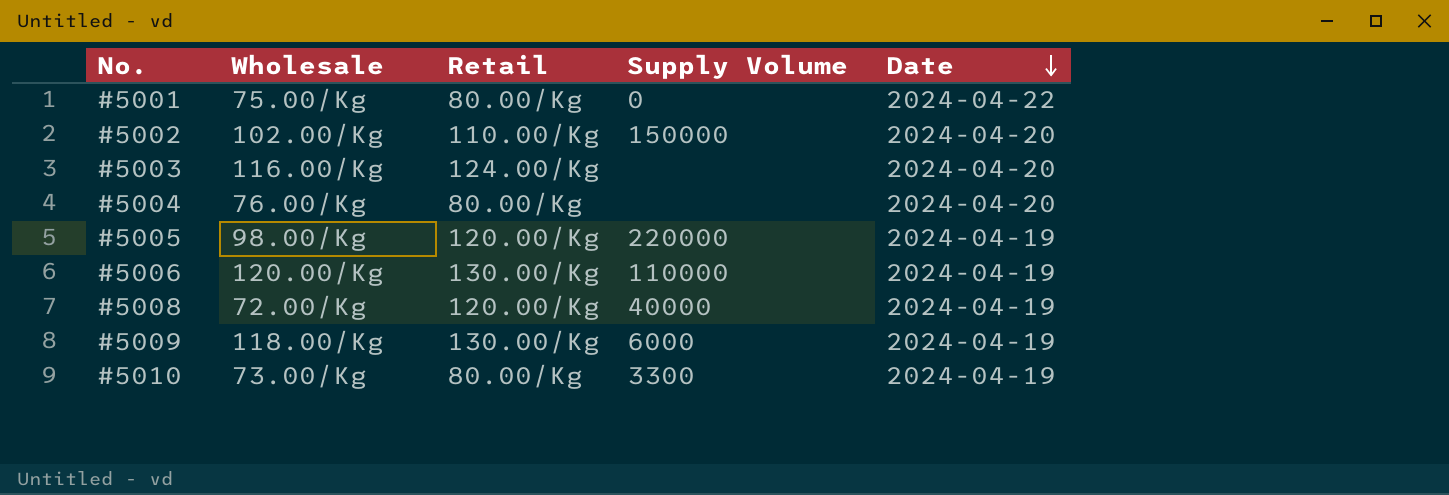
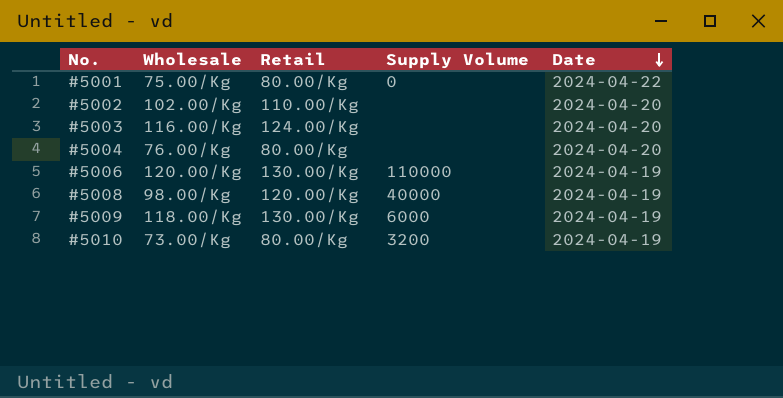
row #5005: 98.00/Kg | 120.00/Kg | 220000 | 2024-04-19 -> none
#5002 | Supply Volume: 150000 -> none
#5008 | Wholesale: 72.00/Kg -> 98.00/Kg
#5010 | Supply Volume: 3300 -> 3200

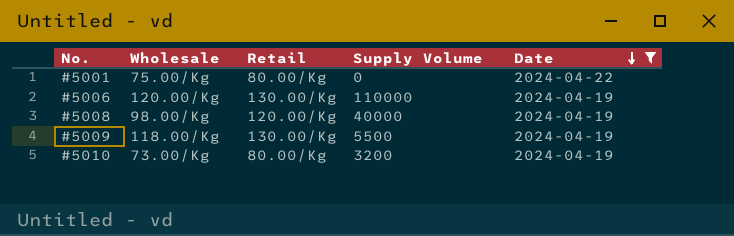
filter: none -> Date != 2024-04-20
#5009 | Supply Volume: 6000 -> 5500

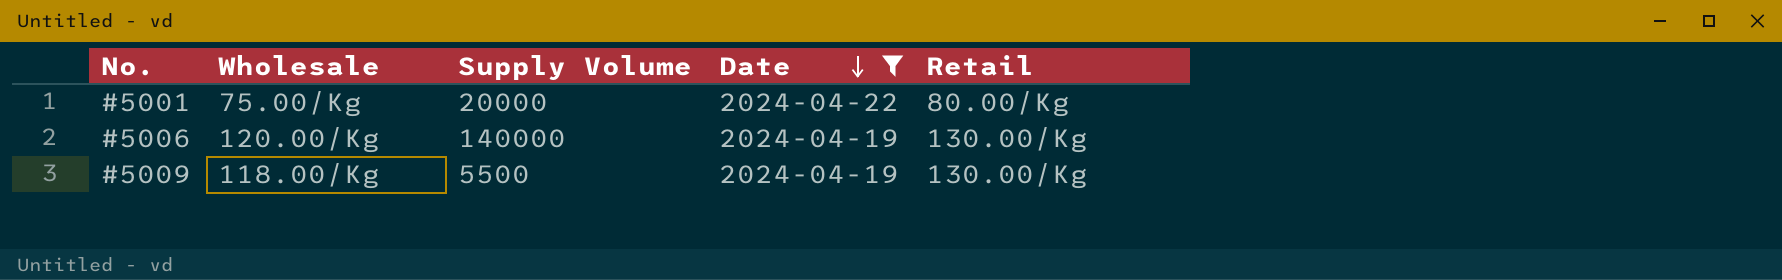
column Retail | position: 3 -> 5
row #5008: 98.00/Kg | 120.00/Kg | 40000 | 2024-04-19 -> none
row #5010: 73.00/Kg | 80.00/Kg | 3200 | 2024-04-19 -> none
#5001 | Supply Volume: 0 -> 20000
#5006 | Supply Volume: 110000 -> 140000

